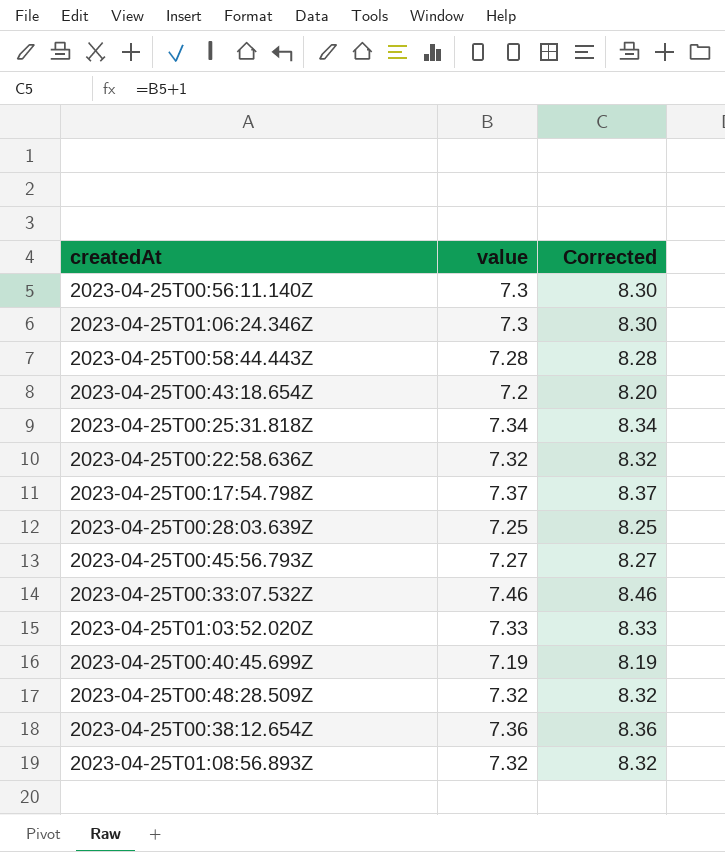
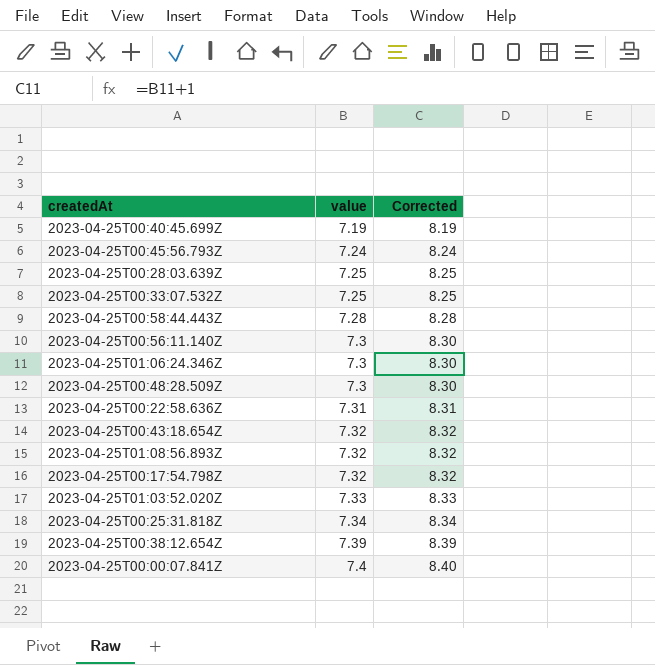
row order: none -> value ascending
2023-04-25T00:45:56.793Z | value: 7.27 -> 7.24
2023-04-25T00:45:56.793Z | Corrected: 8.27 -> 8.24
2023-04-25T00:33:07.532Z | value: 7.46 -> 7.25
2023-04-25T00:33:07.532Z | Corrected: 8.46 -> 8.25
2023-04-25T00:48:28.509Z | value: 7.32 -> 7.3
2023-04-25T00:48:28.509Z | Corrected: 8.32 -> 8.30
2023-04-25T00:22:58.636Z | value: 7.32 -> 7.31
2023-04-25T00:22:58.636Z | Corrected: 8.32 -> 8.31
2023-04-25T00:43:18.654Z | value: 7.2 -> 7.32
2023-04-25T00:43:18.654Z | Corrected: 8.20 -> 8.32
2023-04-25T00:17:54.798Z | value: 7.37 -> 7.32
2023-04-25T00:17:54.798Z | Corrected: 8.37 -> 8.32
2023-04-25T00:38:12.654Z | value: 7.36 -> 7.39
2023-04-25T00:38:12.654Z | Corrected: 8.36 -> 8.39
row 2023-04-25T00:00:07.841Z: none -> 7.4 | 8.40

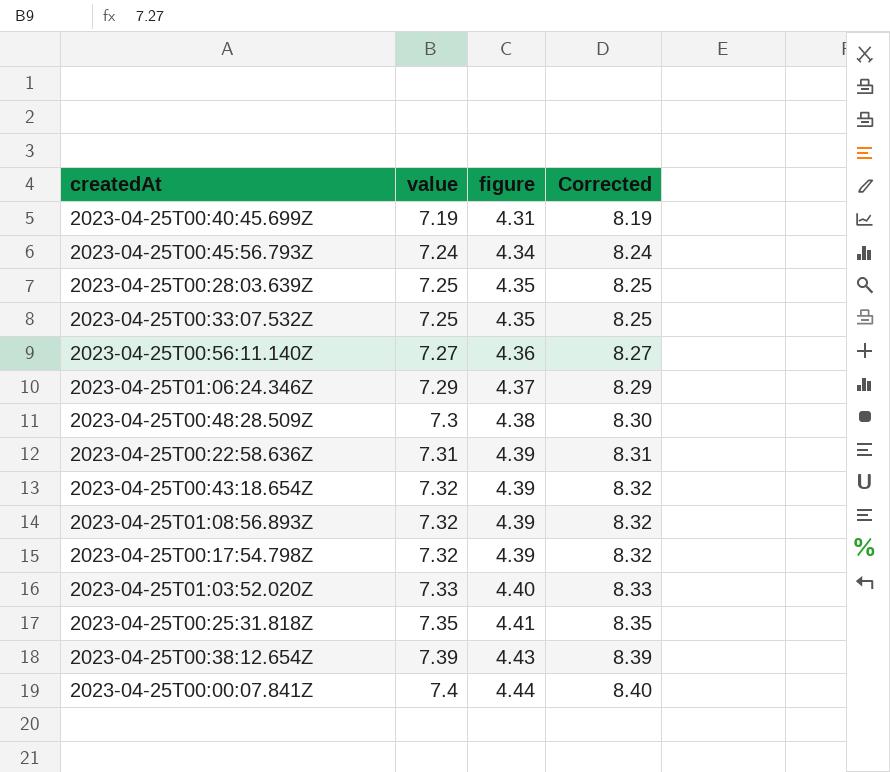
column figure | formula: none -> [value] * 0.6
row 2023-04-25T00:58:44.443Z: 7.28 | 8.28 -> none
2023-04-25T00:56:11.140Z | value: 7.3 -> 7.27
2023-04-25T00:56:11.140Z | Corrected: 8.30 -> 8.27
2023-04-25T01:06:24.346Z | value: 7.3 -> 7.29
2023-04-25T01:06:24.346Z | Corrected: 8.30 -> 8.29
2023-04-25T00:25:31.818Z | value: 7.34 -> 7.35
2023-04-25T00:25:31.818Z | Corrected: 8.34 -> 8.35

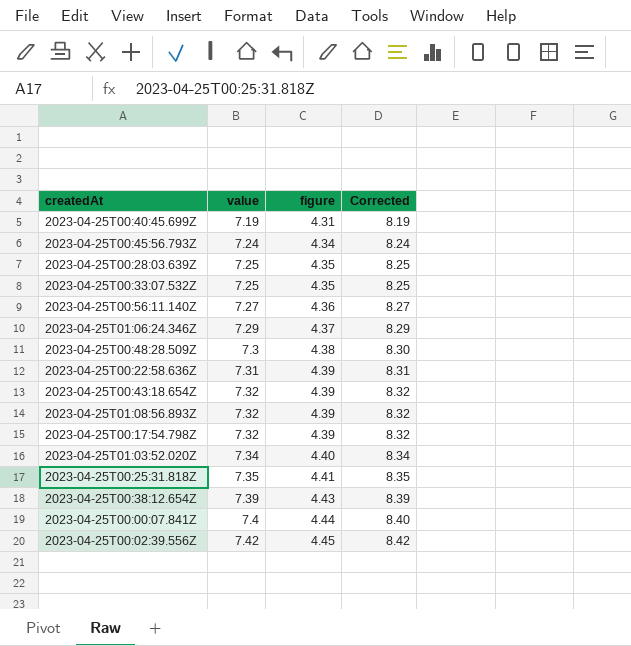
2023-04-25T01:03:52.020Z | value: 7.33 -> 7.34
2023-04-25T01:03:52.020Z | Corrected: 8.33 -> 8.34
row 2023-04-25T00:02:39.556Z: none -> 7.42 | 4.45 | 8.42

